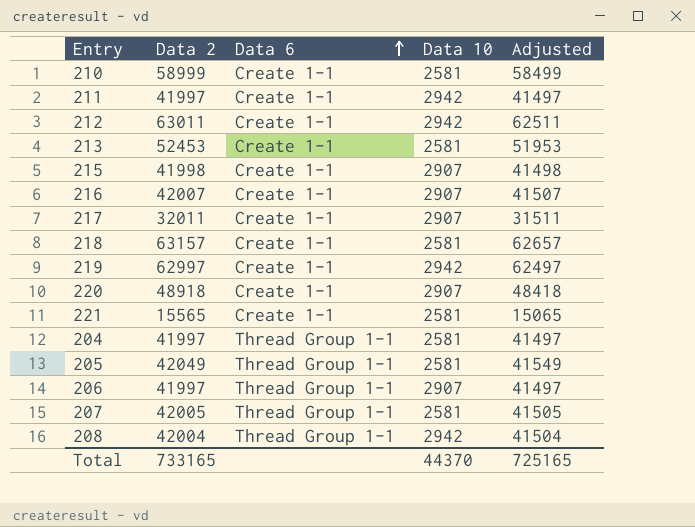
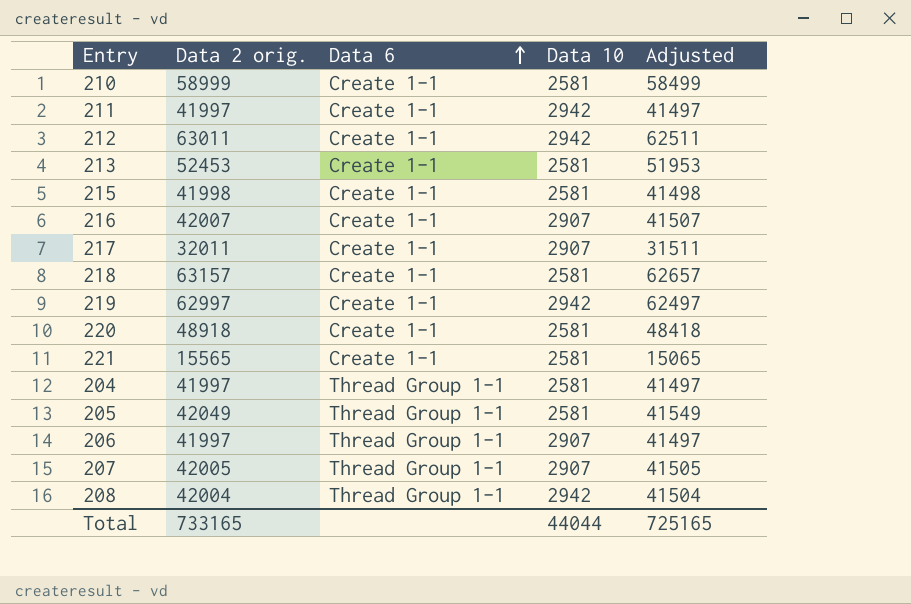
column name: Data 2 -> Data 2 orig.
215 | Data 10: 2907 -> 2581
220 | Data 10: 2907 -> 2581
207 | Data 10: 2581 -> 2907
Total | Data 10: 44370 -> 44044

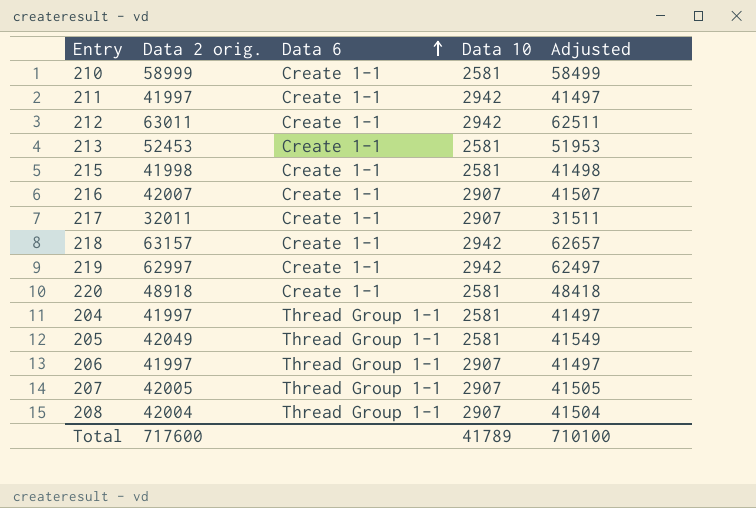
row 221: 15565 | Create 1-1 | 2581 | 15065 -> none
218 | Data 10: 2581 -> 2942
208 | Data 10: 2942 -> 2907
Total | Data 2 orig.: 733165 -> 717600
Total | Data 10: 44044 -> 41789
Total | Adjusted: 725165 -> 710100

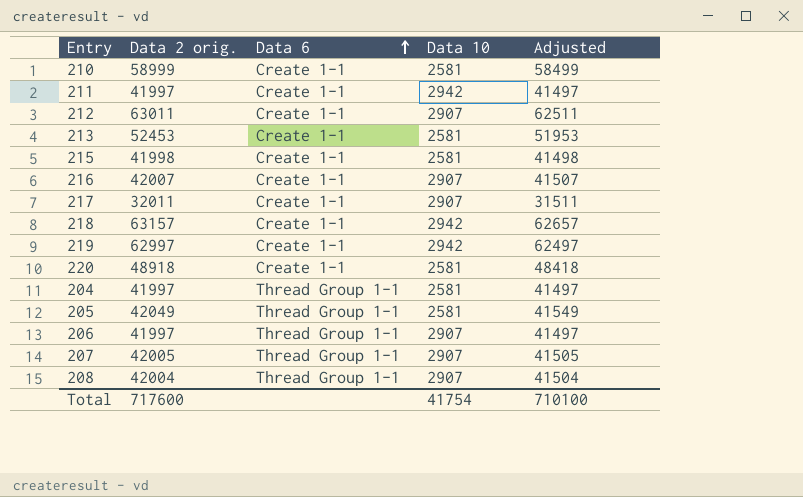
212 | Data 10: 2942 -> 2907
Total | Data 10: 41789 -> 41754

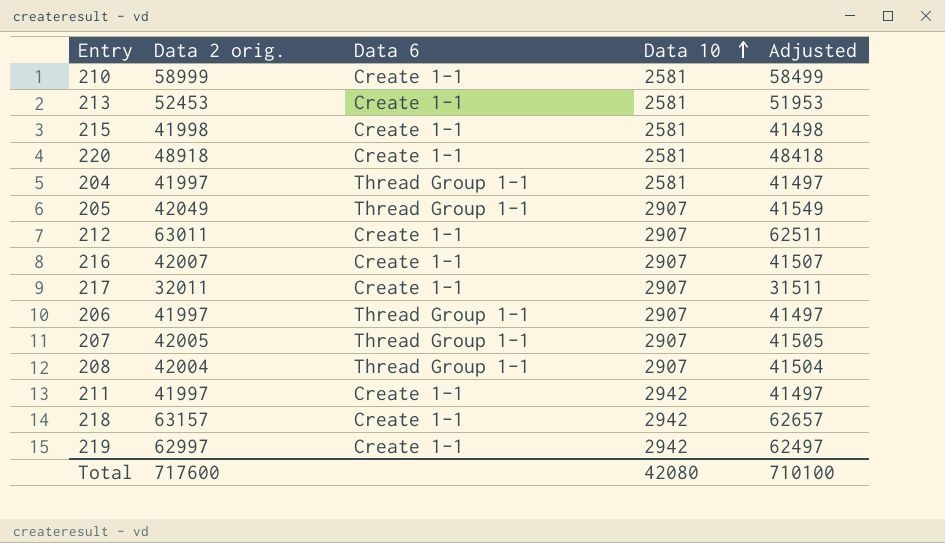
row order: Data 6 ascending -> Data 10 ascending
205 | Data 10: 2581 -> 2907
Total | Data 10: 41754 -> 42080

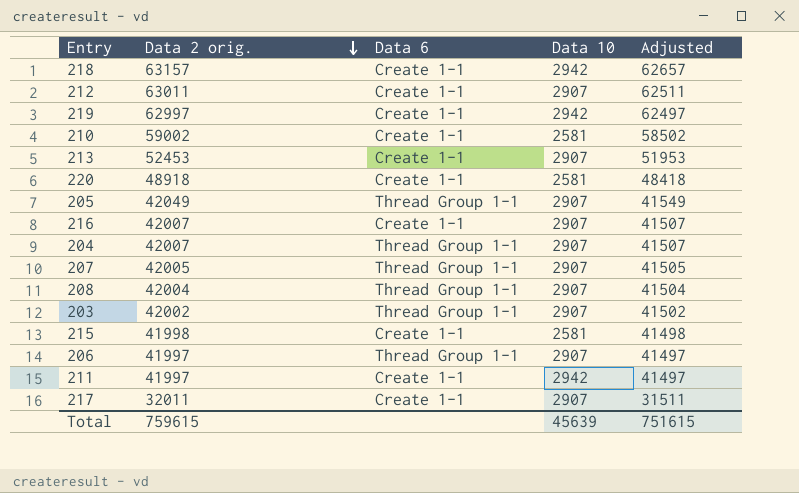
row order: Data 10 ascending -> Data 2 orig. descending
210 | Data 2 orig.: 58999 -> 59002
210 | Adjusted: 58499 -> 58502
213 | Data 10: 2581 -> 2907
204 | Data 2 orig.: 41997 -> 42007
204 | Data 10: 2581 -> 2907
204 | Adjusted: 41497 -> 41507
row 203: none -> 42002 | Thread Group 1-1 | 2907 | 41502
Total | Data 2 orig.: 717600 -> 759615
Total | Data 10: 42080 -> 45639
Total | Adjusted: 710100 -> 751615

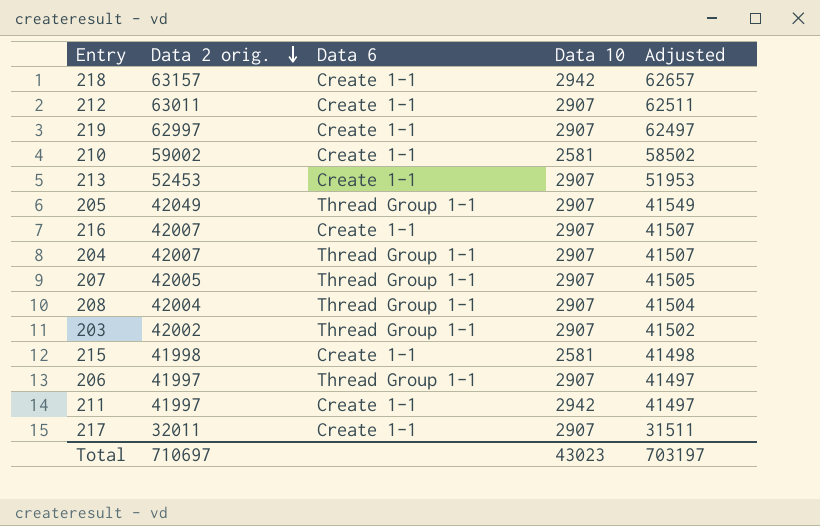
row 220: 48918 | Create 1-1 | 2581 | 48418 -> none
219 | Data 10: 2942 -> 2907
Total | Data 2 orig.: 759615 -> 710697
Total | Data 10: 45639 -> 43023
Total | Adjusted: 751615 -> 703197

